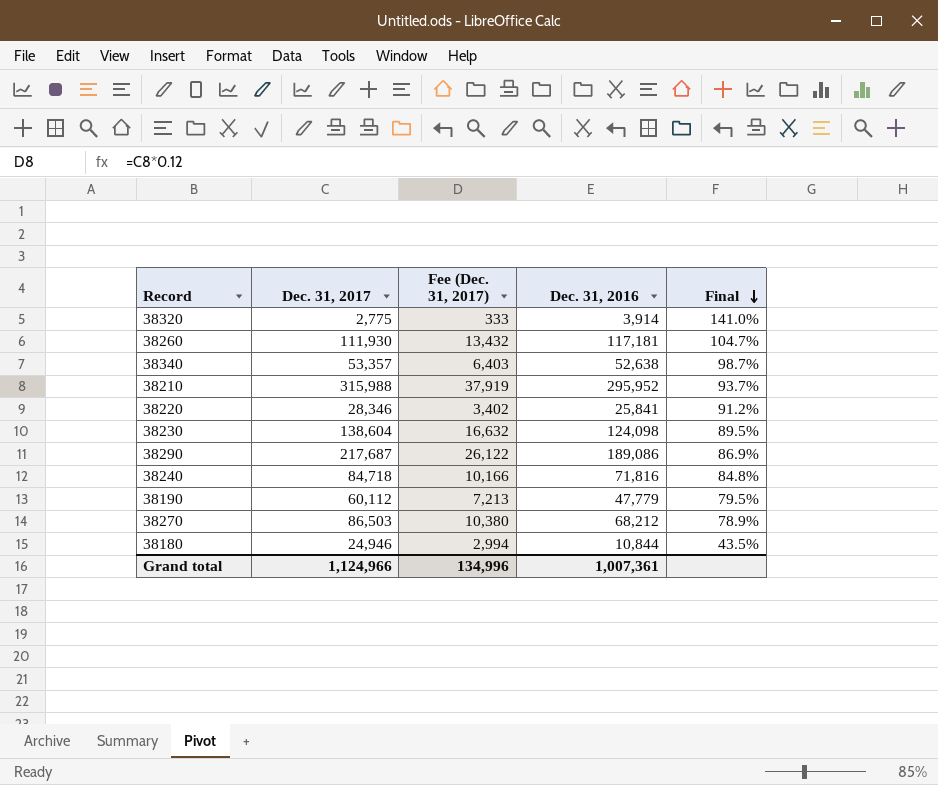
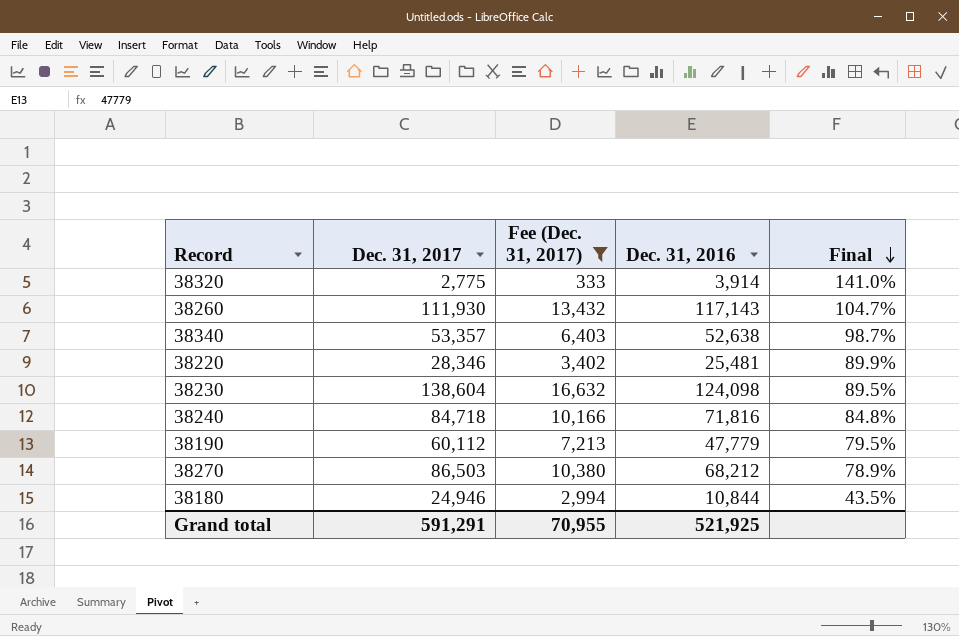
filter: none -> Fee (Dec. 31, 2017) <= 16,632
38260 | Dec. 31, 2016: 117,181 -> 117,143
38220 | Dec. 31, 2016: 25,841 -> 25,481
38220 | Final: 91.2% -> 89.9%
Grand total | Dec. 31, 2017: 1,124,966 -> 591,291
Grand total | Fee (Dec. 31, 2017): 134,996 -> 70,955
Grand total | Dec. 31, 2016: 1,007,361 -> 521,925

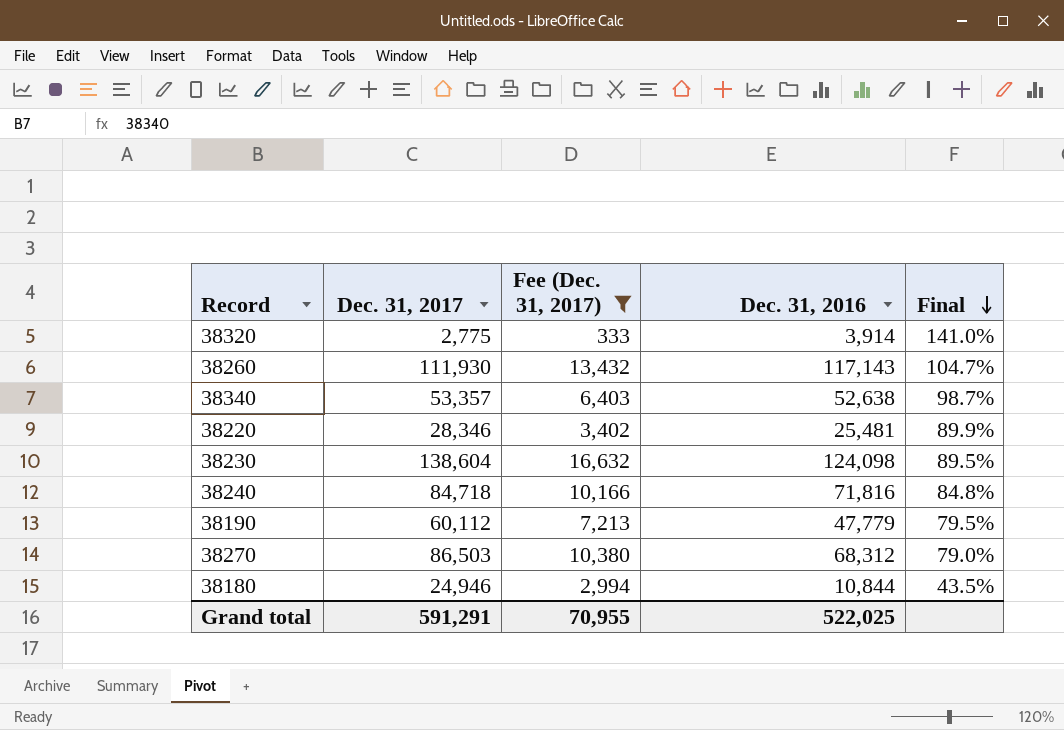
38270 | Dec. 31, 2016: 68,212 -> 68,312
38270 | Final: 78.9% -> 79.0%
Grand total | Dec. 31, 2016: 521,925 -> 522,025

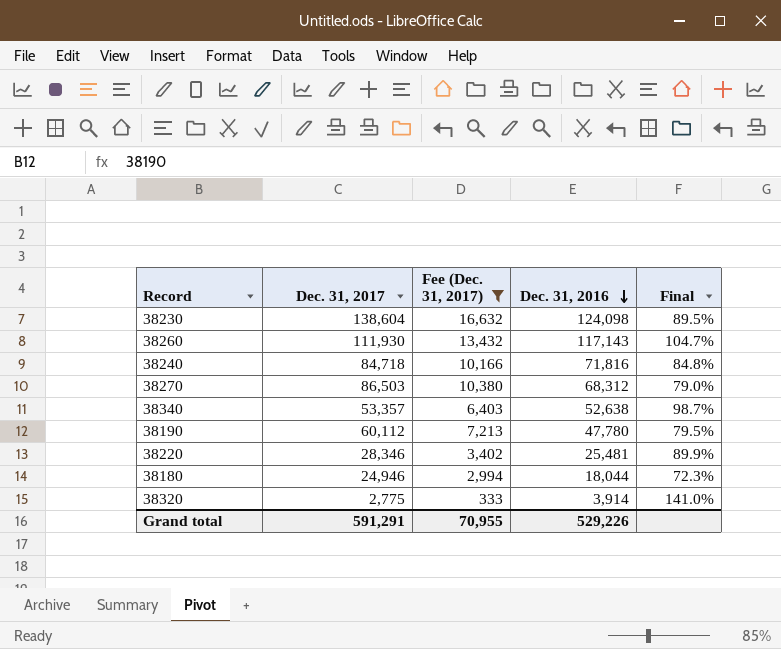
row order: Final descending -> Dec. 31, 2016 descending
38190 | Dec. 31, 2016: 47,779 -> 47,780
38180 | Dec. 31, 2016: 10,844 -> 18,044
38180 | Final: 43.5% -> 72.3%
Grand total | Dec. 31, 2016: 522,025 -> 529,226

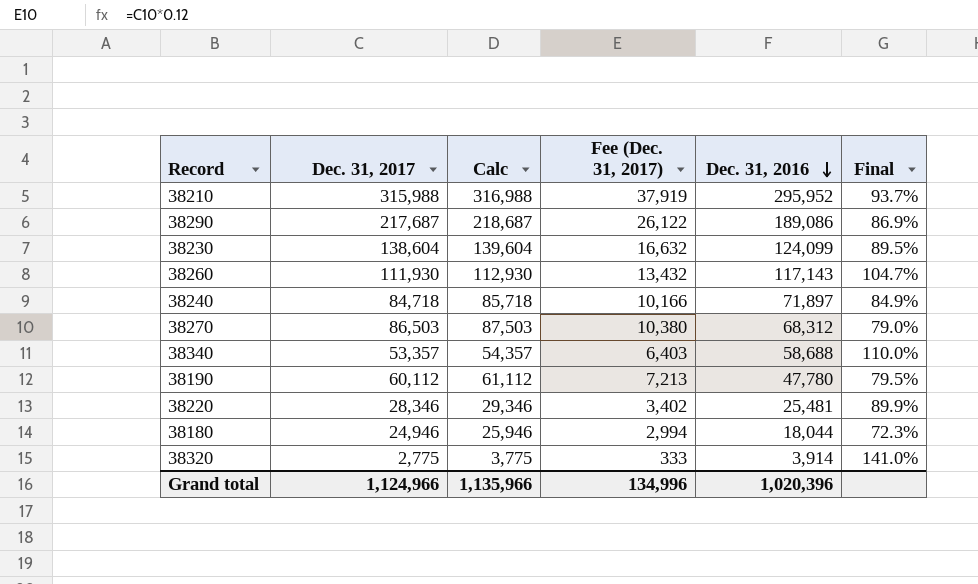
filter: Fee (Dec. 31, 2017) <= 16,632 -> none
column Calc | formula: none -> [Dec. 31, 2017] + 1000
38230 | Dec. 31, 2016: 124,098 -> 124,099
38240 | Dec. 31, 2016: 71,816 -> 71,897
38240 | Final: 84.8% -> 84.9%
38340 | Dec. 31, 2016: 52,638 -> 58,688
38340 | Final: 98.7% -> 110.0%
Grand total | Dec. 31, 2017: 591,291 -> 1,124,966
Grand total | Fee (Dec. 31, 2017): 70,955 -> 134,996
Grand total | Dec. 31, 2016: 529,226 -> 1,020,396

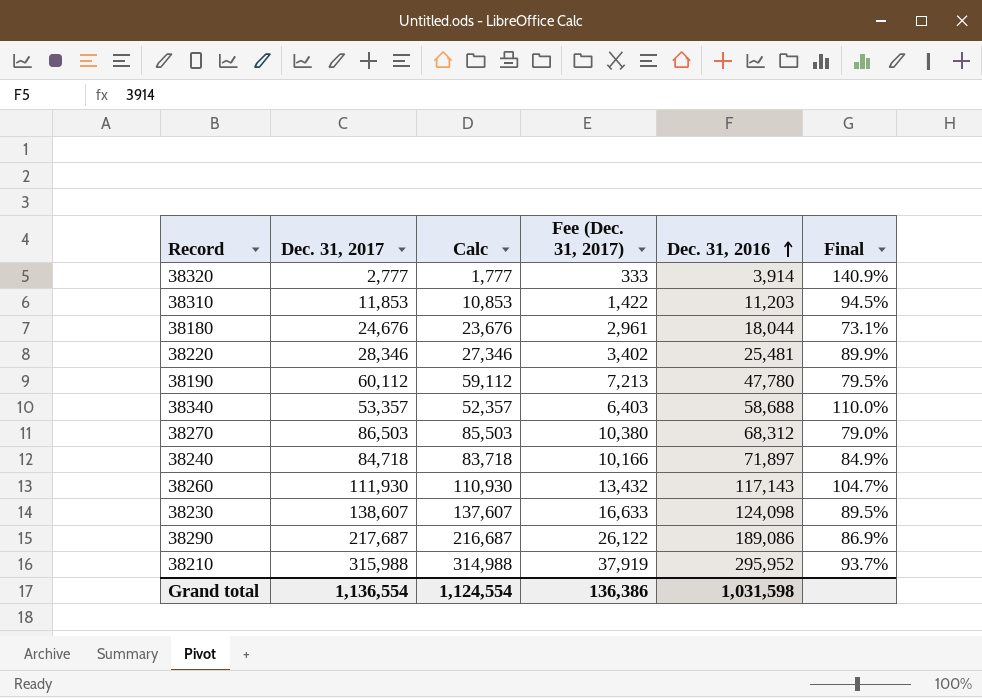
row order: Dec. 31, 2016 descending -> Dec. 31, 2016 ascending
column Calc | formula: [Dec. 31, 2017] + 1000 -> [Dec. 31, 2017] - 1000
38320 | Dec. 31, 2017: 2,775 -> 2,777
38320 | Final: 141.0% -> 140.9%
row 38310: none -> 11,853 | 10,853 | 1,422 | 11,203 | 94.5%
38180 | Dec. 31, 2017: 24,946 -> 24,676
38180 | Fee (Dec. 31, 2017): 2,994 -> 2,961
38180 | Final: 72.3% -> 73.1%
38230 | Dec. 31, 2017: 138,604 -> 138,607
38230 | Fee (Dec. 31, 2017): 16,632 -> 16,633
38230 | Dec. 31, 2016: 124,099 -> 124,098
Grand total | Dec. 31, 2017: 1,124,966 -> 1,136,554
Grand total | Calc: 1,135,966 -> 1,124,554
Grand total | Fee (Dec. 31, 2017): 134,996 -> 136,386
Grand total | Dec. 31, 2016: 1,020,396 -> 1,031,598

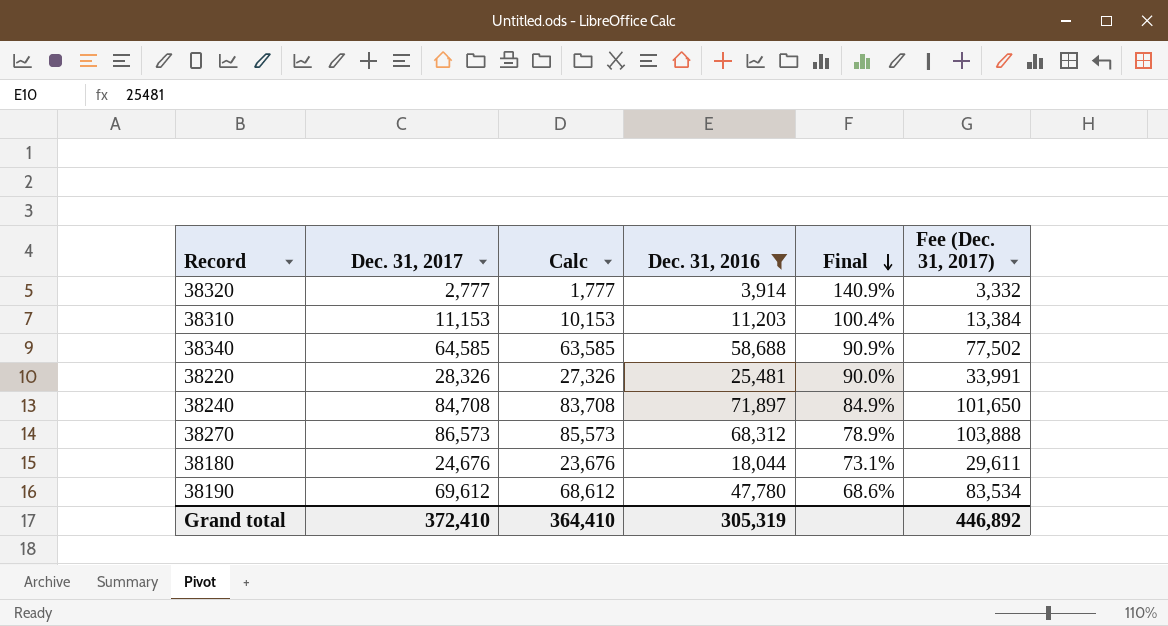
filter: none -> Dec. 31, 2016 <= 71,897
row order: Dec. 31, 2016 ascending -> Final descending
column Fee (Dec. 31, 2017) | formula: [Dec. 31, 2017] * 0.12 -> [Dec. 31, 2017] * 1.2
column Fee (Dec. 31, 2017) | position: 4 -> 6
38310 | Dec. 31, 2017: 11,853 -> 11,153
38310 | Calc: 10,853 -> 10,153
38310 | Final: 94.5% -> 100.4%
38340 | Dec. 31, 2017: 53,357 -> 64,585
38340 | Calc: 52,357 -> 63,585
38340 | Final: 110.0% -> 90.9%
38220 | Dec. 31, 2017: 28,346 -> 28,326
38220 | Calc: 27,346 -> 27,326
38220 | Final: 89.9% -> 90.0%
38240 | Dec. 31, 2017: 84,718 -> 84,708
38240 | Calc: 83,718 -> 83,708
38270 | Dec. 31, 2017: 86,503 -> 86,573
38270 | Calc: 85,503 -> 85,573
38270 | Final: 79.0% -> 78.9%
38190 | Dec. 31, 2017: 60,112 -> 69,612
38190 | Calc: 59,112 -> 68,612
38190 | Final: 79.5% -> 68.6%
Grand total | Dec. 31, 2017: 1,136,554 -> 372,410
Grand total | Calc: 1,124,554 -> 364,410
Grand total | Dec. 31, 2016: 1,031,598 -> 305,319
Grand total | Fee (Dec. 31, 2017): 136,386 -> 446,892

